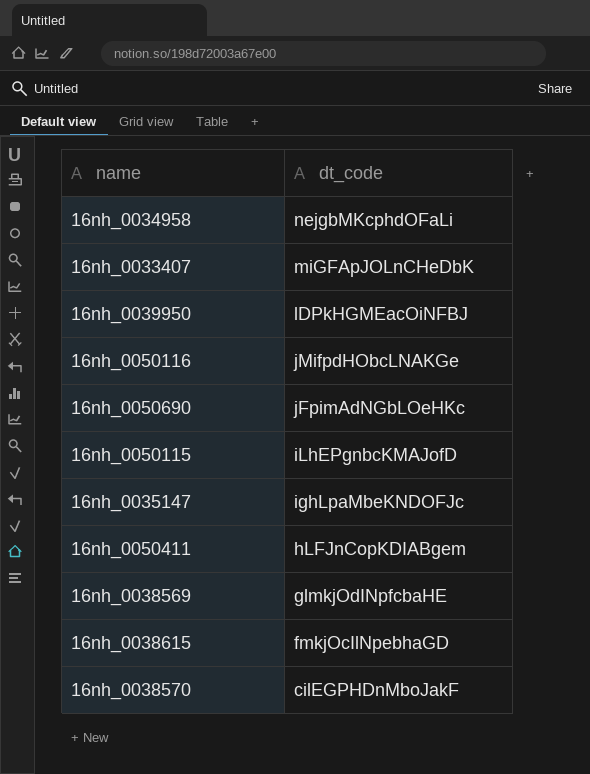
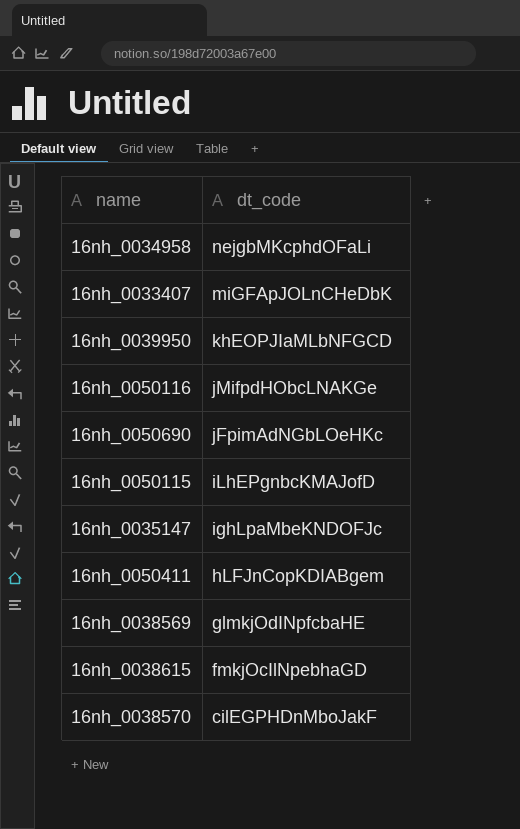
16nh_0039950 | dt_code: lDPkHGMEacOiNFBJ -> khEOPJIaMLbNFGCD

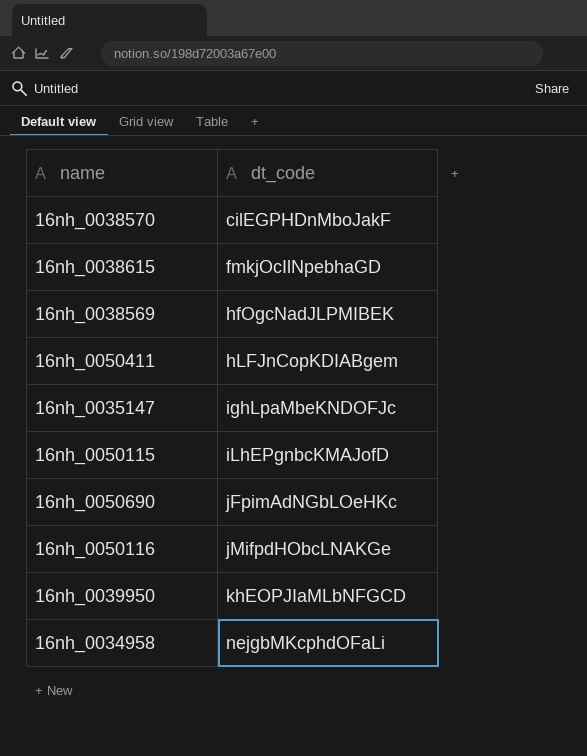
row order: dt_code descending -> dt_code ascending
row 16nh_0033407: miGFApJOLnCHeDbK -> none
16nh_0038569 | dt_code: glmkjOdINpfcbaHE -> hfOgcNadJLPMIBEK

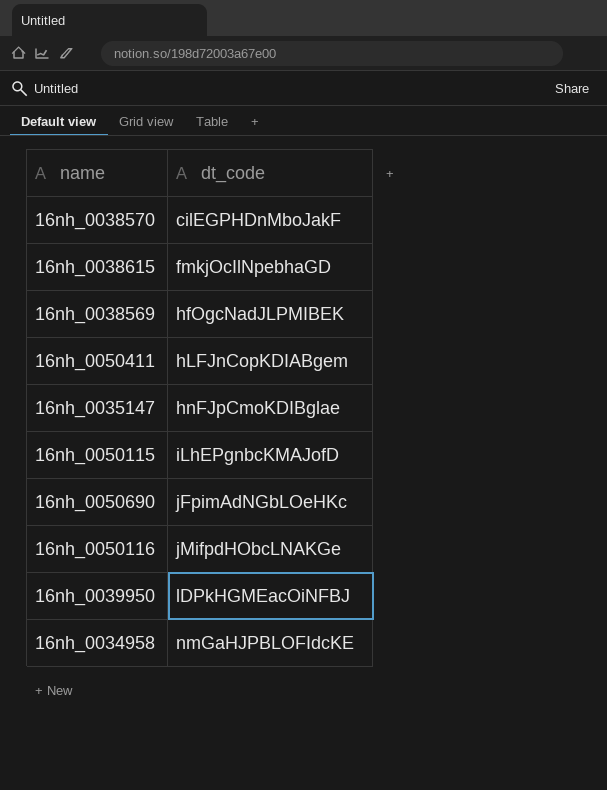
16nh_0035147 | dt_code: ighLpaMbeKNDOFJc -> hnFJpCmoKDIBglae
16nh_0039950 | dt_code: khEOPJIaMLbNFGCD -> lDPkHGMEacOiNFBJ
16nh_0034958 | dt_code: nejgbMKcphdOFaLi -> nmGaHJPBLOFIdcKE

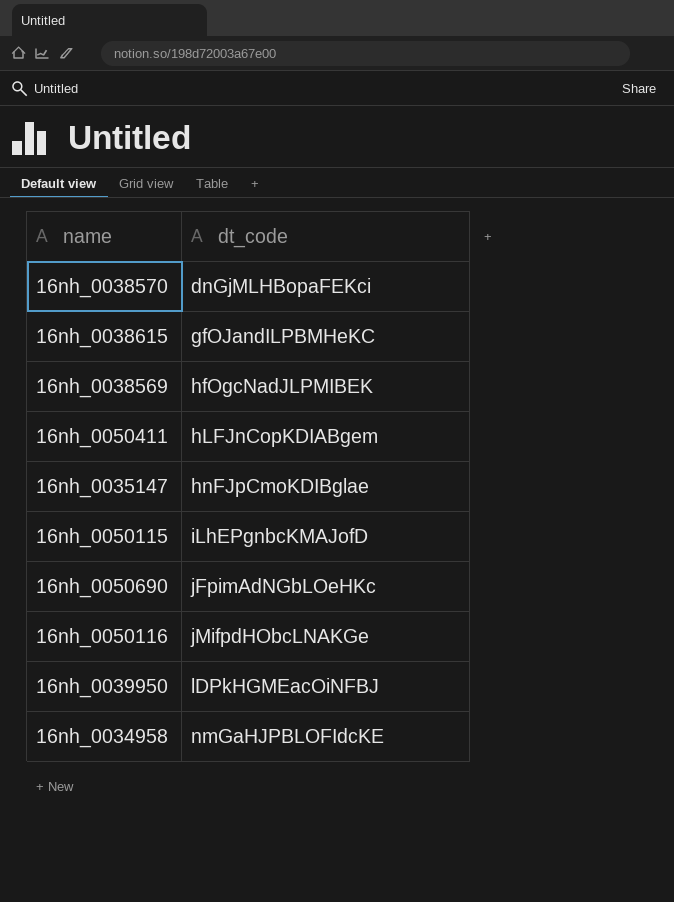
16nh_0038570 | dt_code: cilEGPHDnMboJakF -> dnGjMLHBopaFEKci
16nh_0038615 | dt_code: fmkjOcIlNpebhaGD -> gfOJandILPBMHeKC

